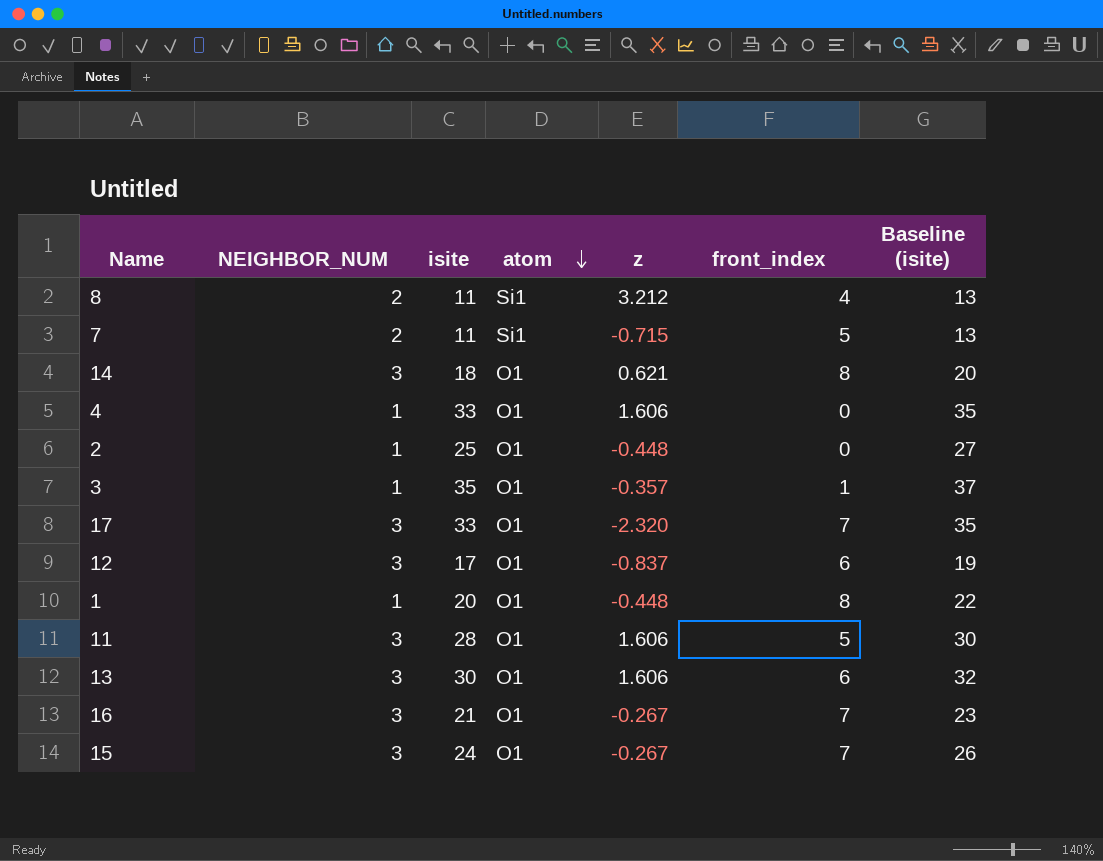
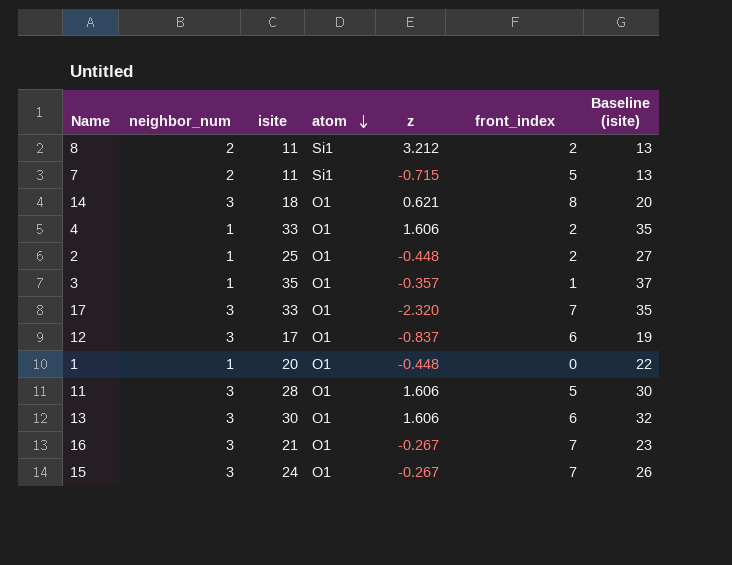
column name: NEIGHBOR_NUM -> neighbor_num
8 | front_index: 4 -> 2
4 | front_index: 0 -> 2
2 | front_index: 0 -> 2
1 | front_index: 8 -> 0

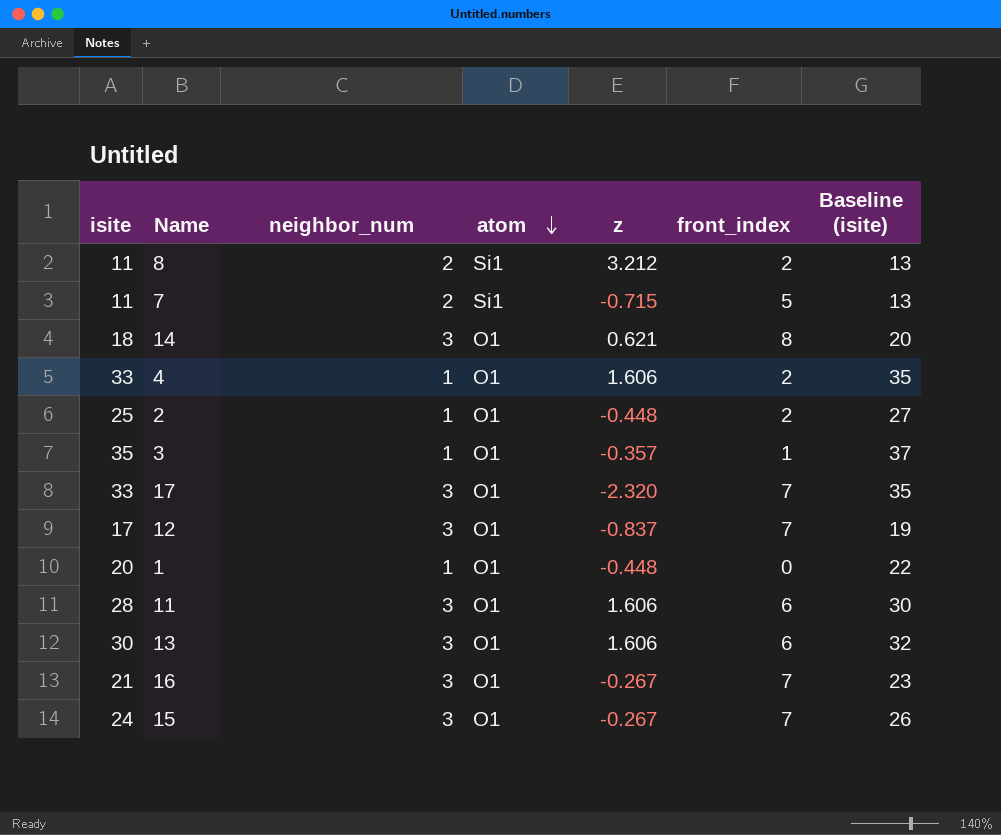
column isite | position: 3 -> 1
12 | front_index: 6 -> 7
11 | front_index: 5 -> 6

